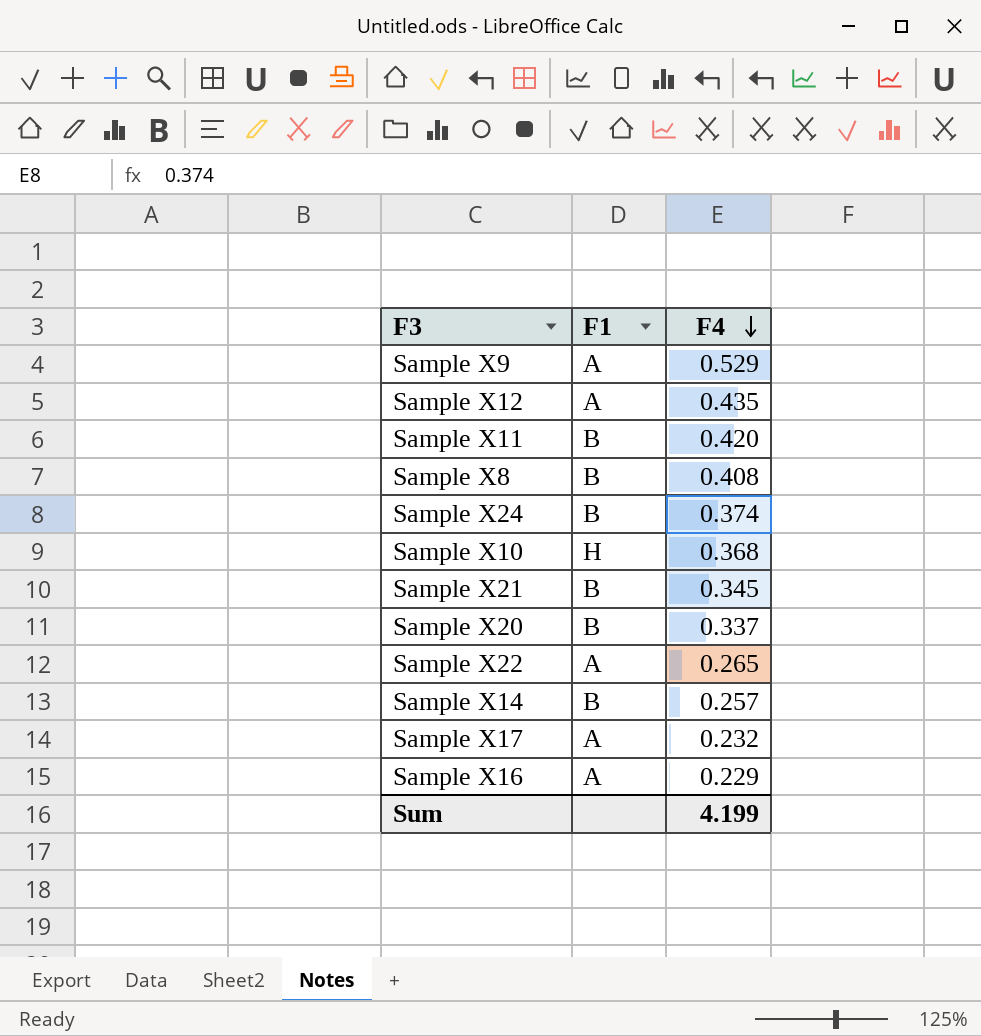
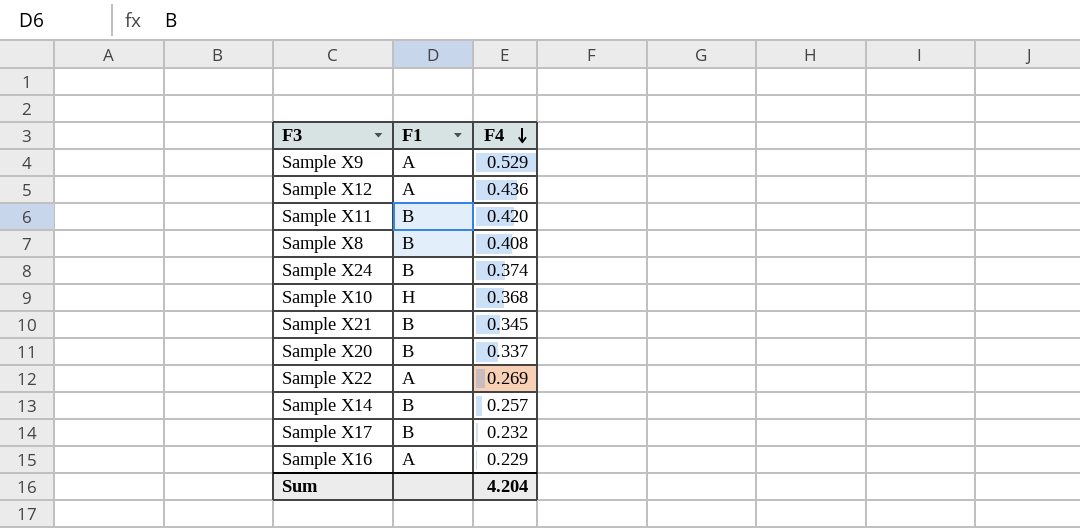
Sample X12 | F4: 0.435 -> 0.436
Sample X22 | F4: 0.265 -> 0.269
Sample X17 | F1: A -> B
Sum | F4: 4.199 -> 4.204

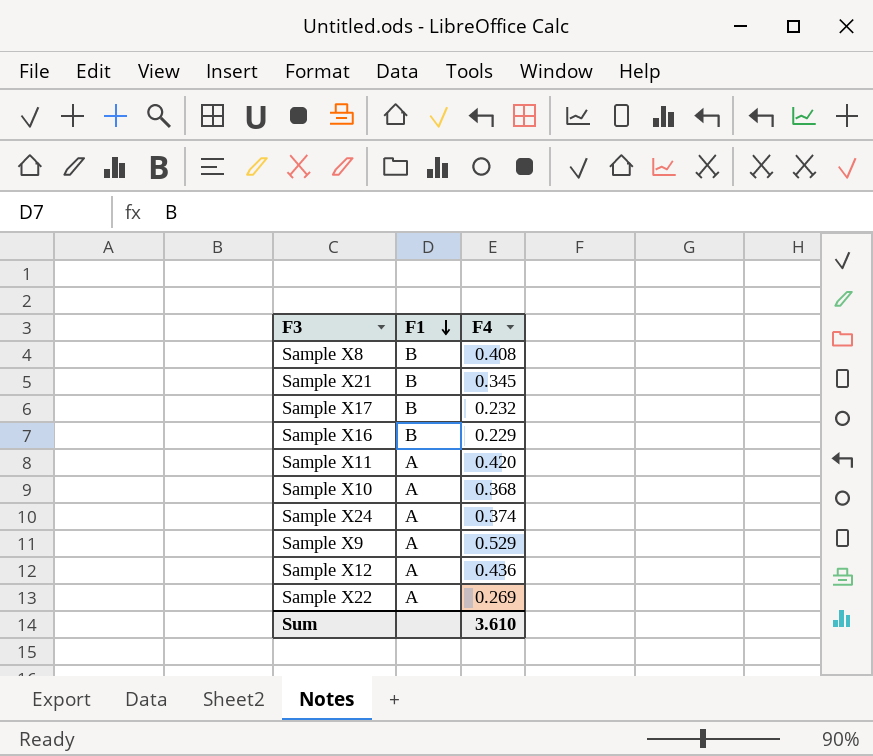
row order: F4 descending -> F1 descending
row Sample X20: B | 0.337 -> none
row Sample X14: B | 0.257 -> none
Sample X16 | F1: A -> B
Sample X11 | F1: B -> A
Sample X10 | F1: H -> A
Sample X24 | F1: B -> A
Sum | F4: 4.204 -> 3.610

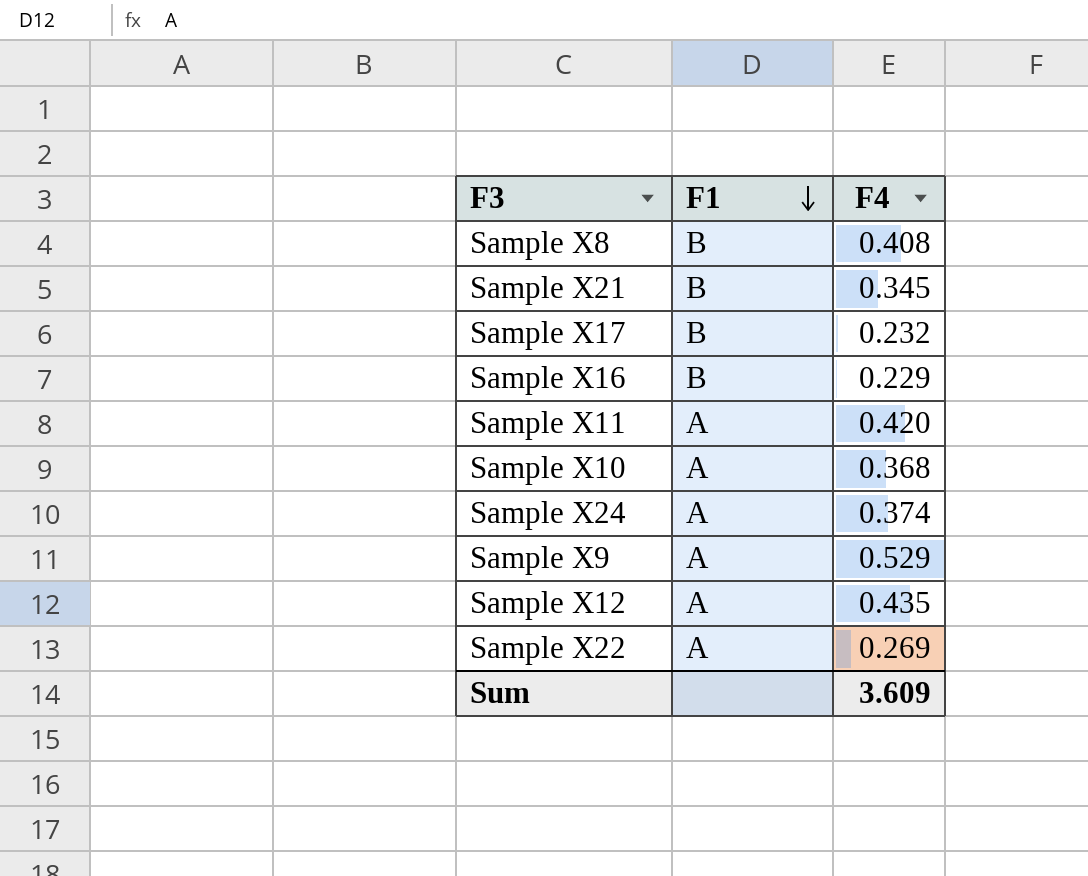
Sample X12 | F4: 0.436 -> 0.435
Sum | F4: 3.610 -> 3.609

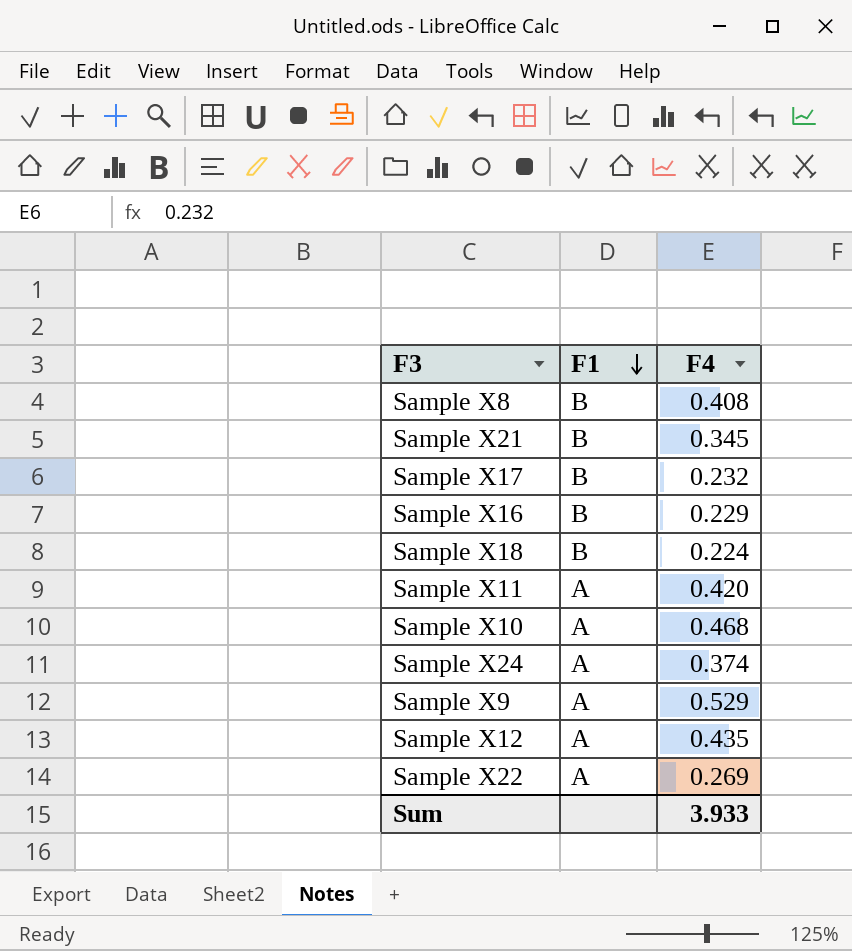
row Sample X18: none -> B | 0.224
Sample X10 | F4: 0.368 -> 0.468
Sum | F4: 3.609 -> 3.933

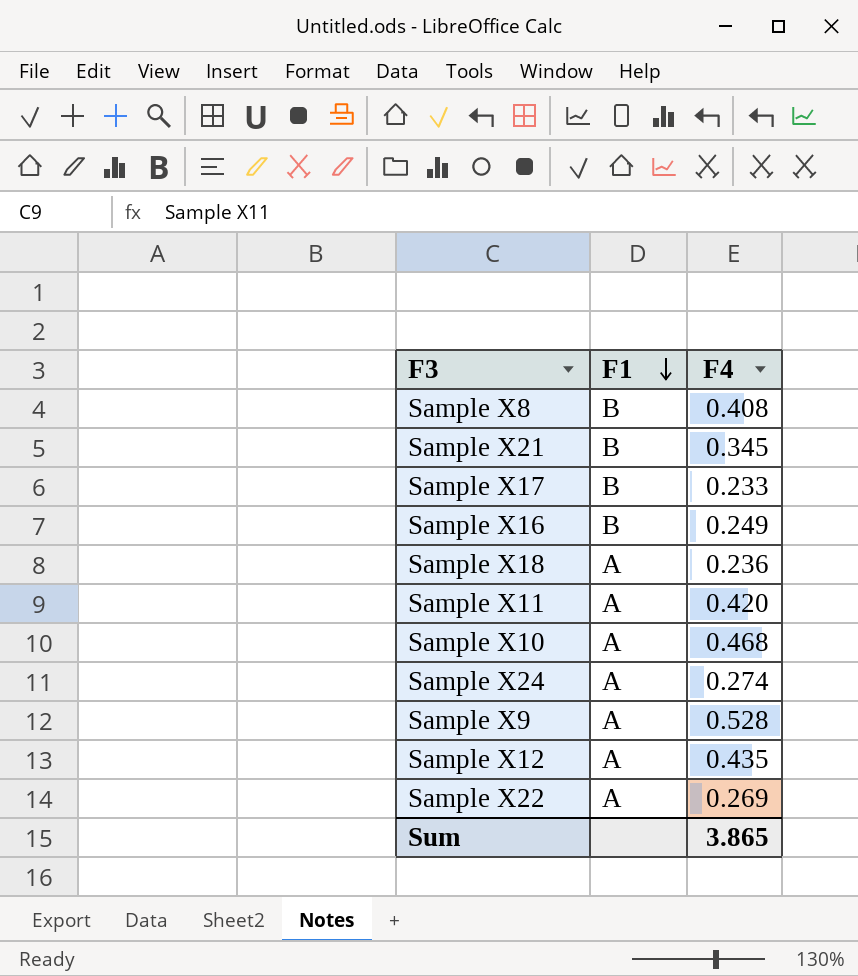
Sample X17 | F4: 0.232 -> 0.233
Sample X16 | F4: 0.229 -> 0.249
Sample X18 | F1: B -> A
Sample X18 | F4: 0.224 -> 0.236
Sample X24 | F4: 0.374 -> 0.274
Sample X9 | F4: 0.529 -> 0.528
Sum | F4: 3.933 -> 3.865

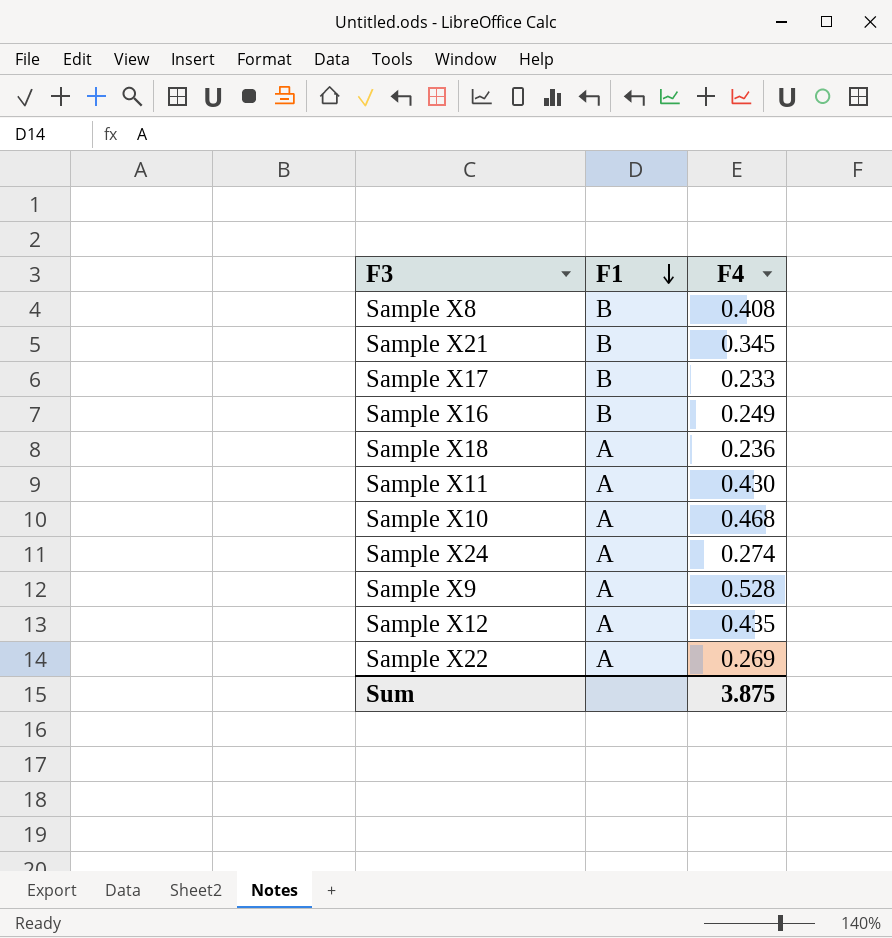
Sample X11 | F4: 0.420 -> 0.430
Sum | F4: 3.865 -> 3.875

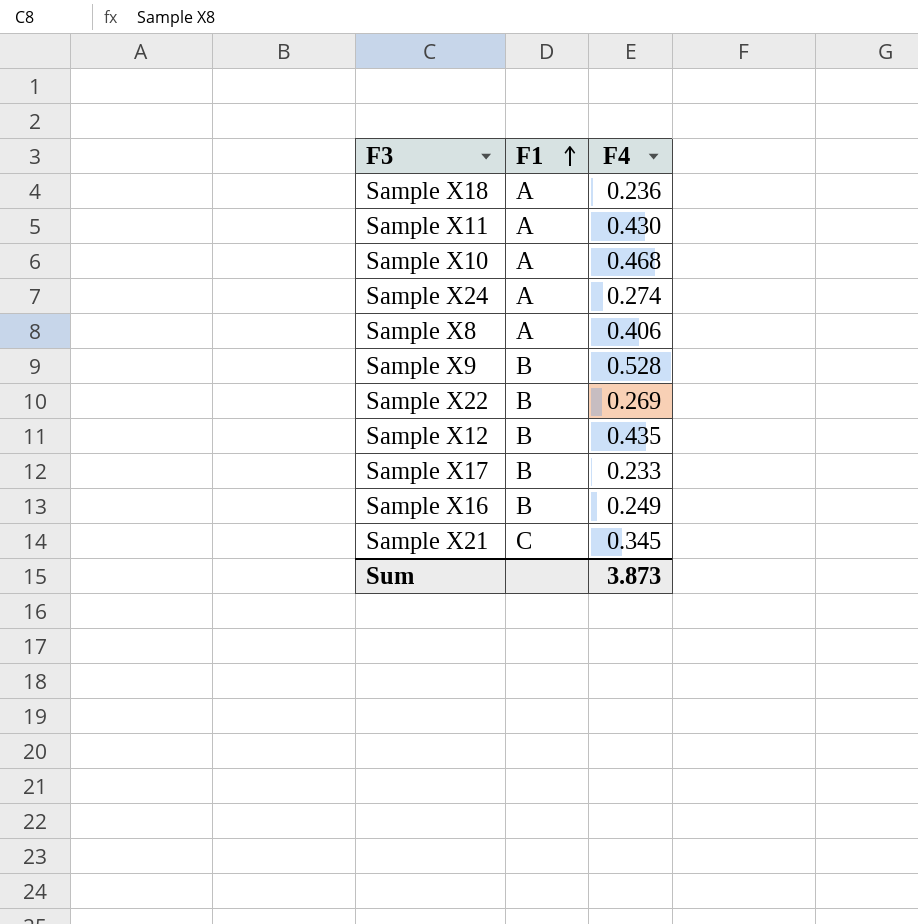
row order: F1 descending -> F1 ascending
Sample X8 | F1: B -> A
Sample X8 | F4: 0.408 -> 0.406
Sample X9 | F1: A -> B
Sample X22 | F1: A -> B
Sample X12 | F1: A -> B
Sample X21 | F1: B -> C
Sum | F4: 3.875 -> 3.873

